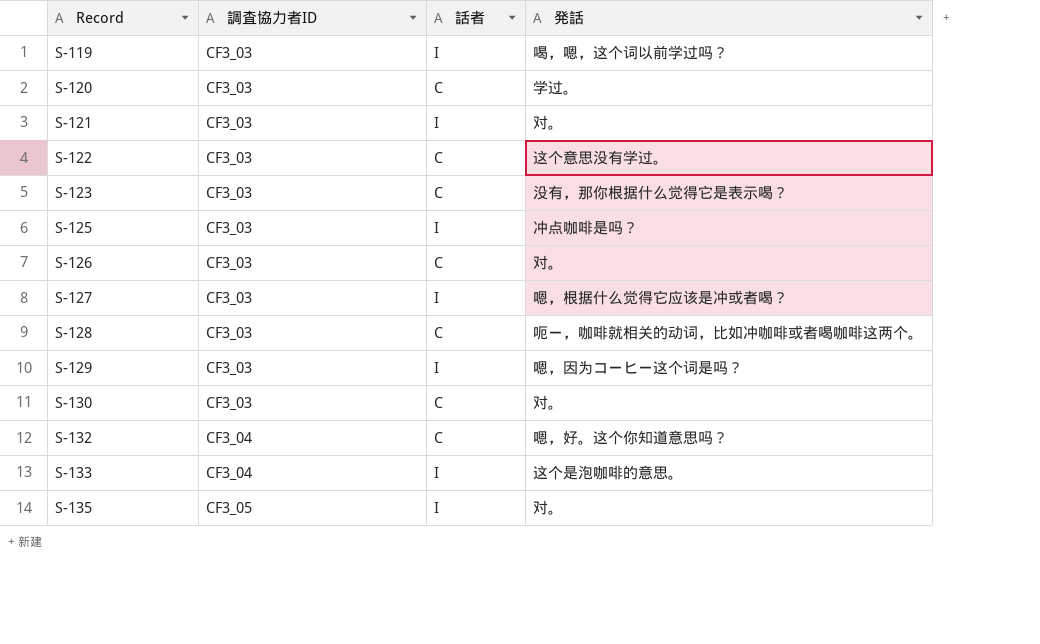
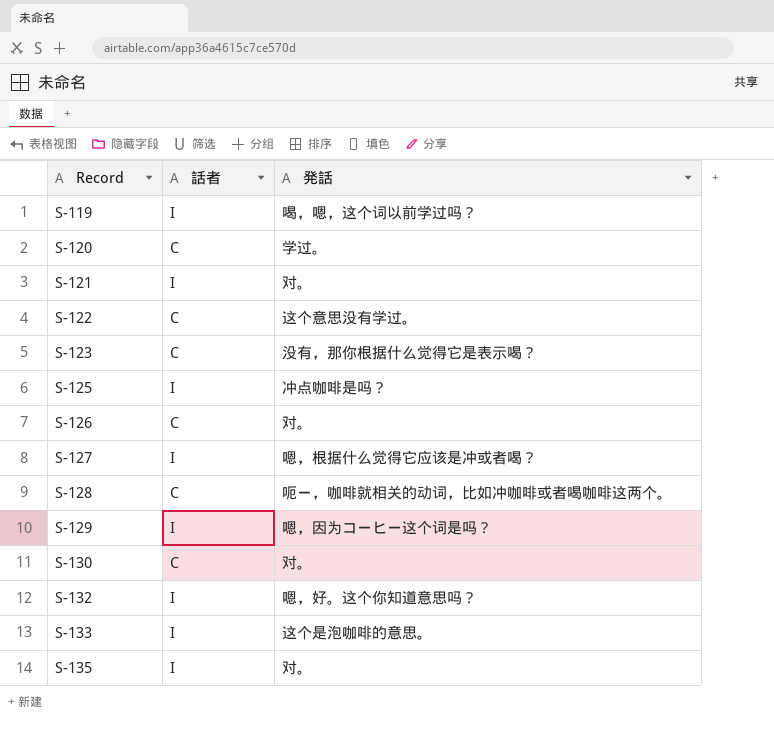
column 調査協力者ID | position: 2 -> none
S-132 | 話者: C -> I

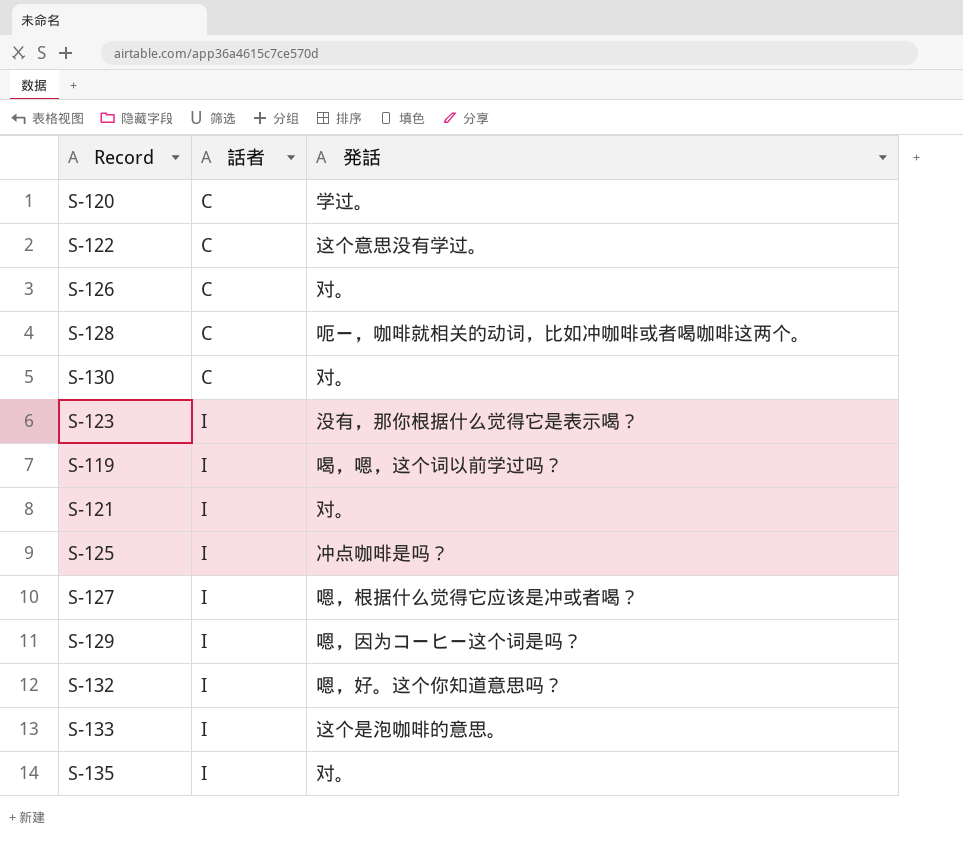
row order: Record ascending -> 話者 ascending
S-123 | 話者: C -> I

